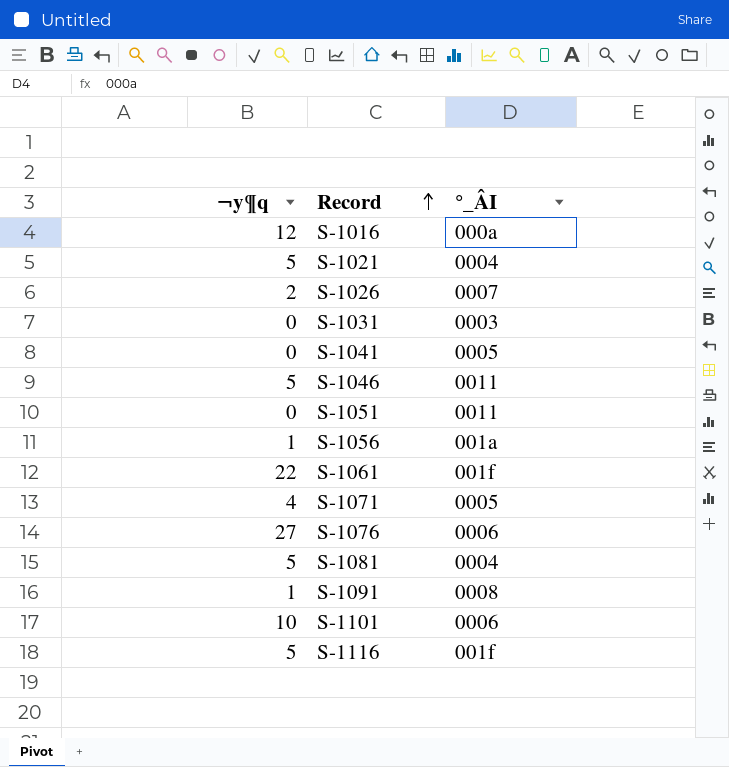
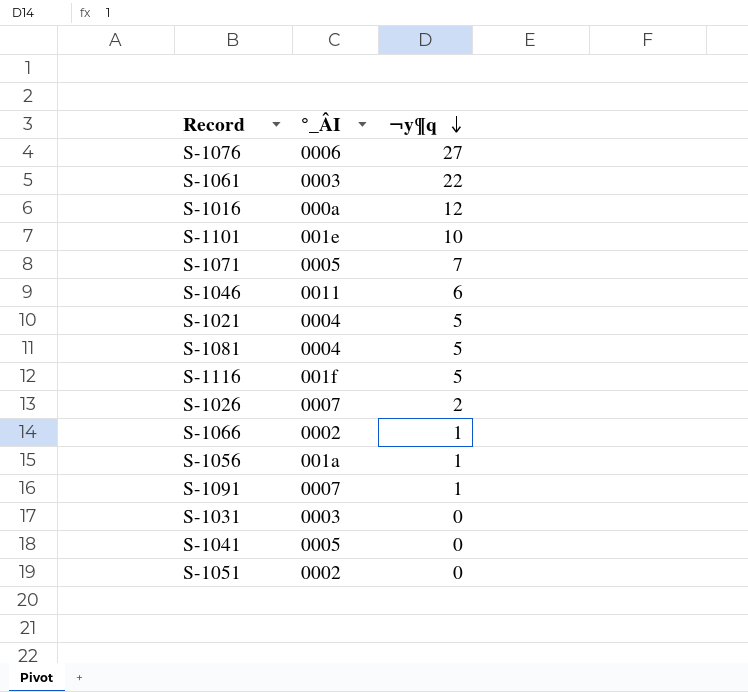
row order: Record ascending -> ¬y¶q descending
column ¬y¶q | position: 1 -> 3
S-1061 | °_ÂI: 001f -> 0003
S-1101 | °_ÂI: 0006 -> 001e
S-1071 | ¬y¶q: 4 -> 7
S-1046 | ¬y¶q: 5 -> 6
row S-1066: none -> 0002 | 1
S-1091 | °_ÂI: 0008 -> 0007
S-1051 | °_ÂI: 0011 -> 0002

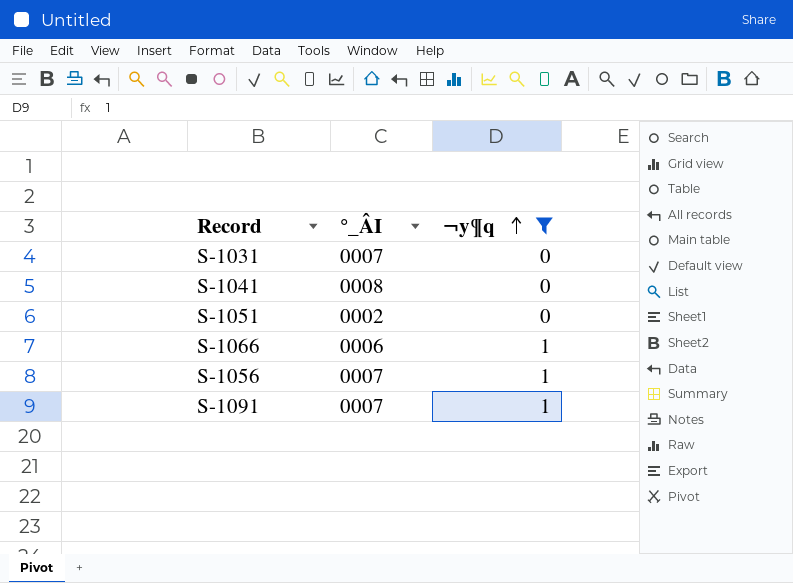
filter: none -> ¬y¶q <= 1
row order: ¬y¶q descending -> ¬y¶q ascending
S-1031 | °_ÂI: 0003 -> 0007
S-1041 | °_ÂI: 0005 -> 0008
S-1066 | °_ÂI: 0002 -> 0006
S-1056 | °_ÂI: 001a -> 0007

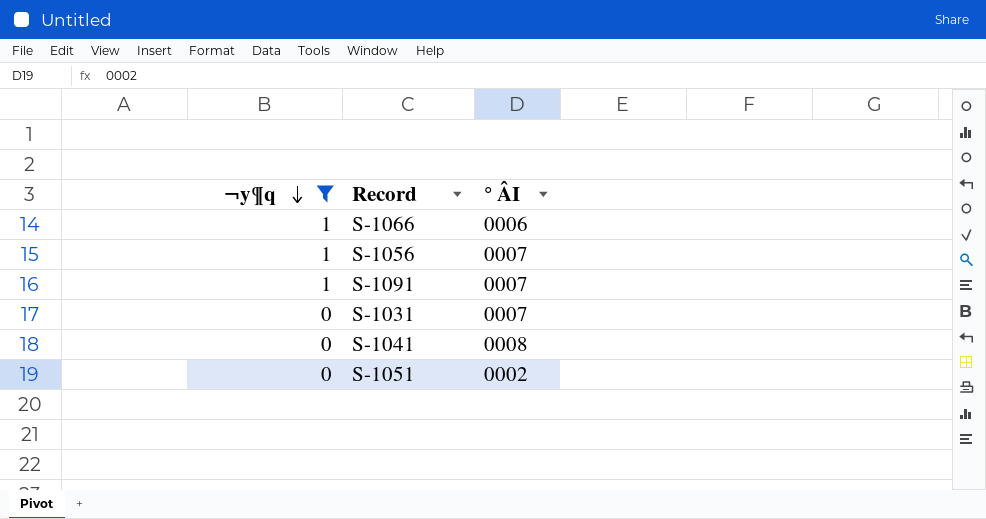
row order: ¬y¶q ascending -> ¬y¶q descending
column ¬y¶q | position: 3 -> 1
column name: °_ÂI -> ° ÂI

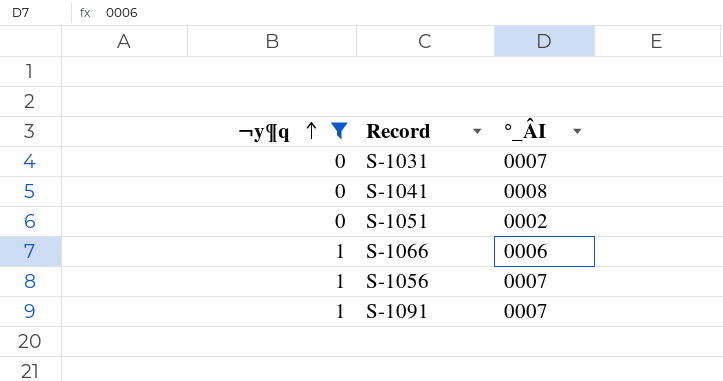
row order: ¬y¶q descending -> ¬y¶q ascending
column name: ° ÂI -> °_ÂI

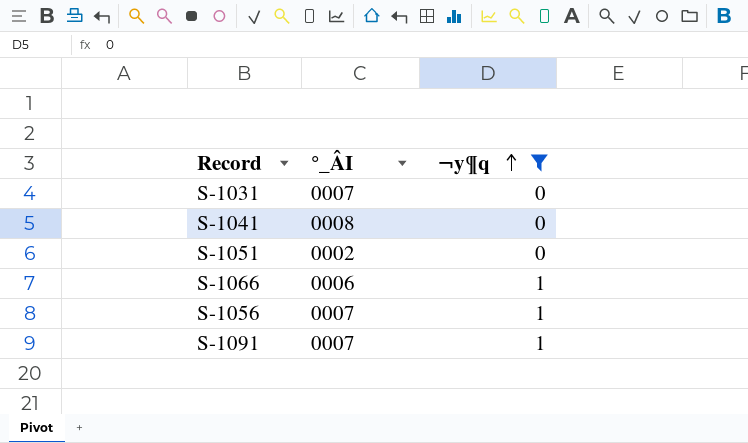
column ¬y¶q | position: 1 -> 3

